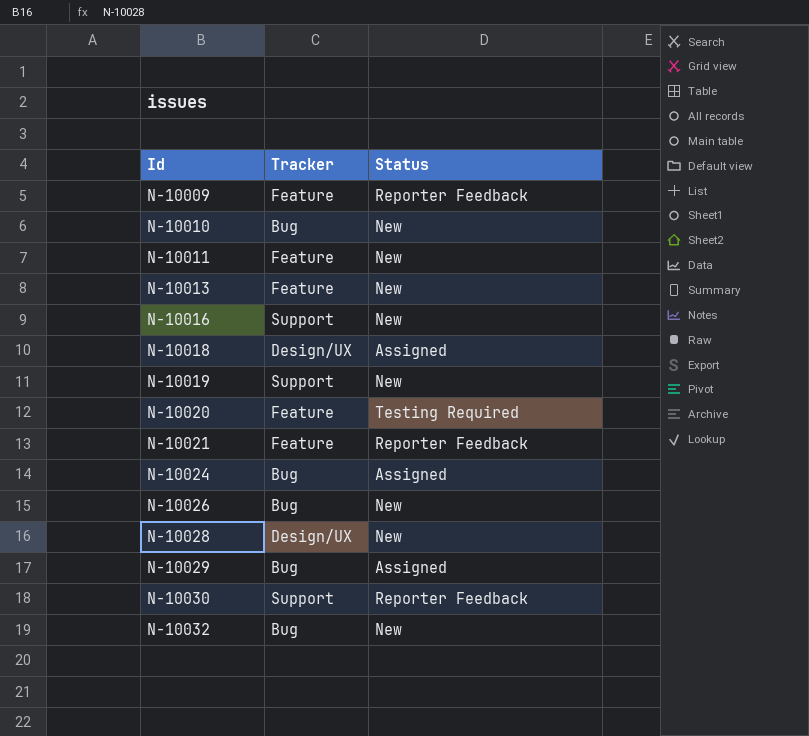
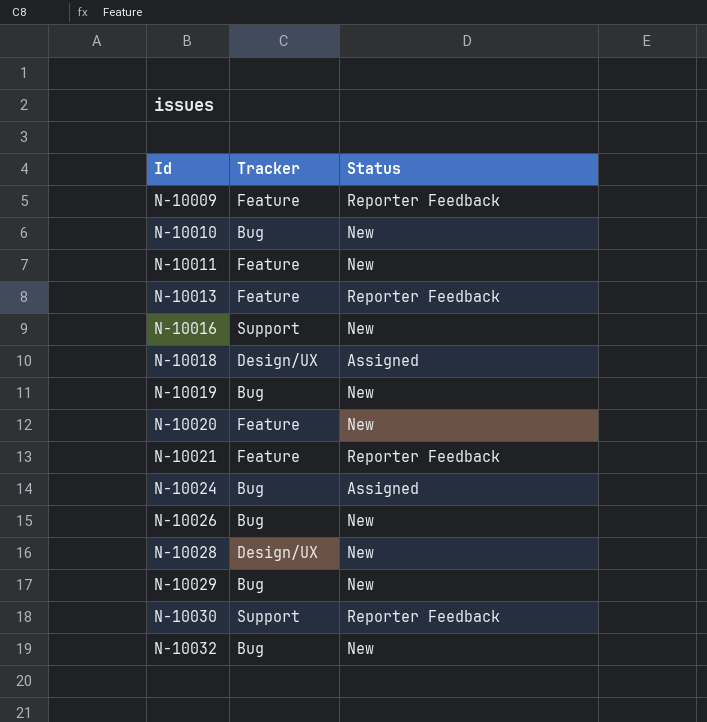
N-10013 | Status: New -> Reporter Feedback
N-10019 | Tracker: Support -> Bug
N-10020 | Status: Testing Required -> New
N-10029 | Status: Assigned -> New

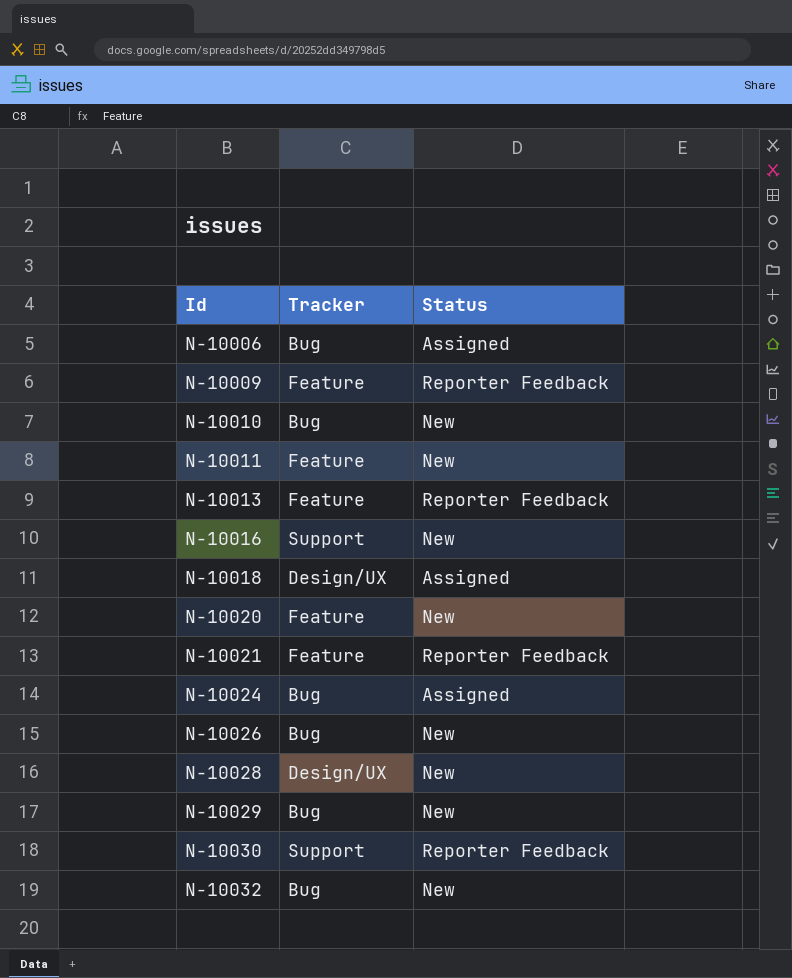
row N-10019: Bug | New -> none
row N-10006: none -> Bug | Assigned

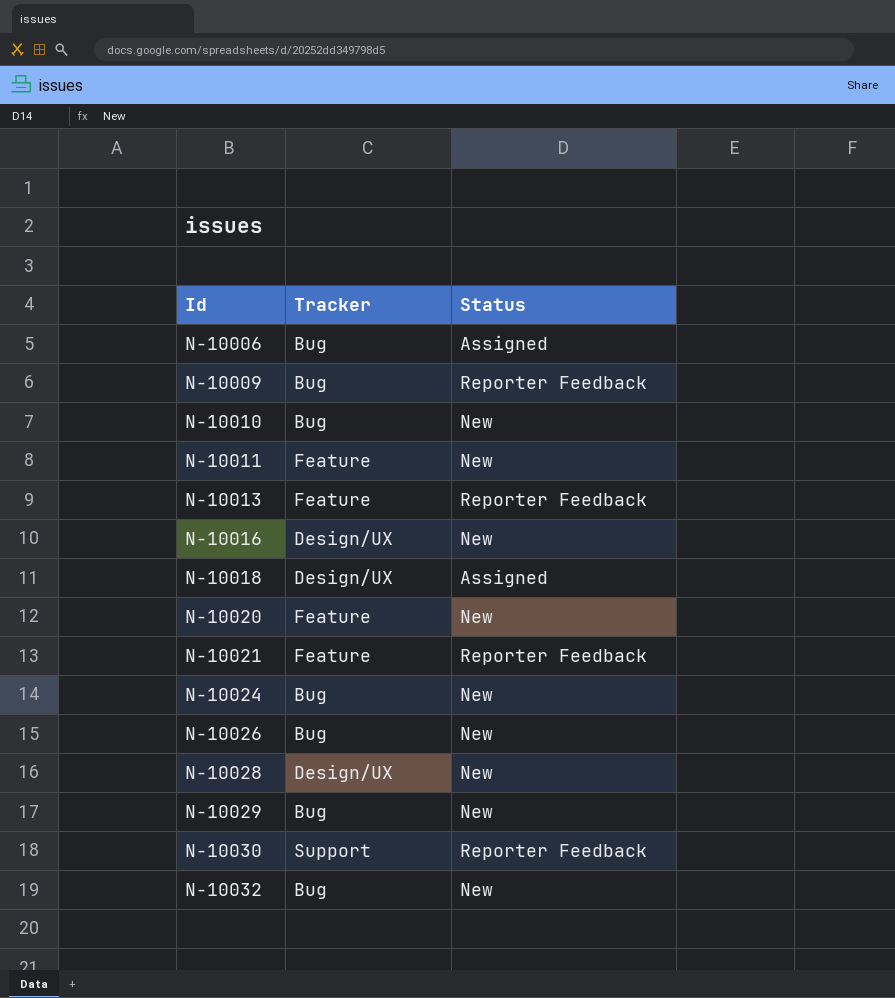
N-10009 | Tracker: Feature -> Bug
N-10016 | Tracker: Support -> Design/UX
N-10024 | Status: Assigned -> New

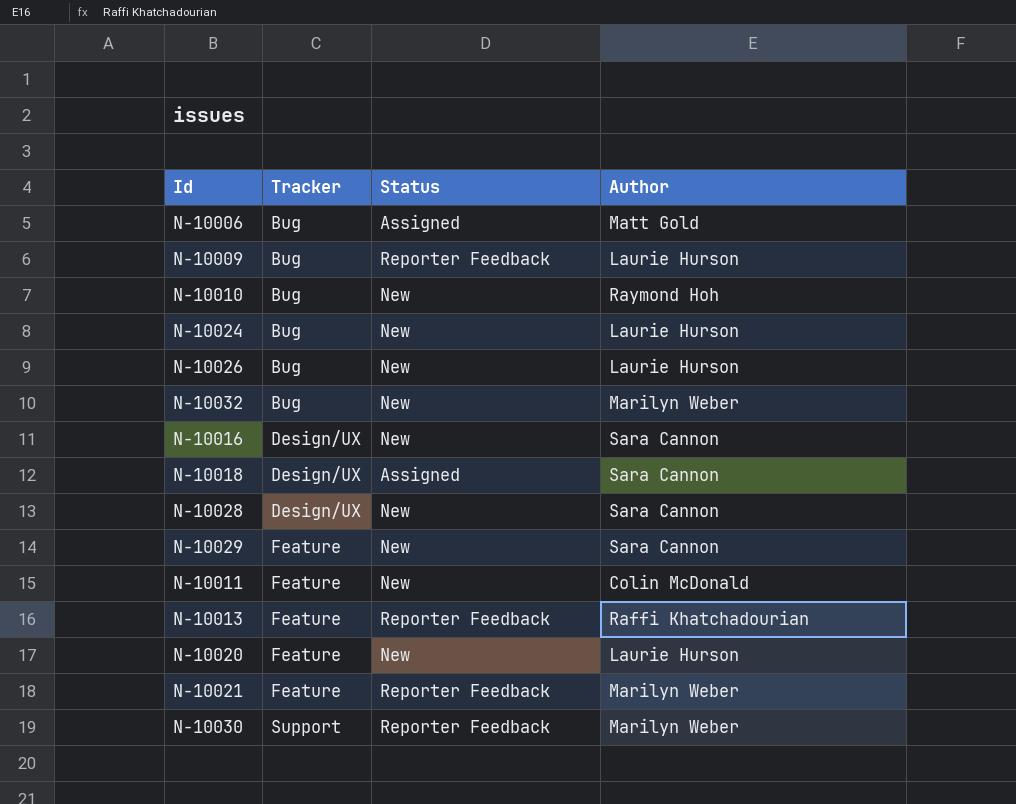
row order: Id ascending -> Tracker ascending
column Author | position: none -> 4
N-10029 | Tracker: Bug -> Feature

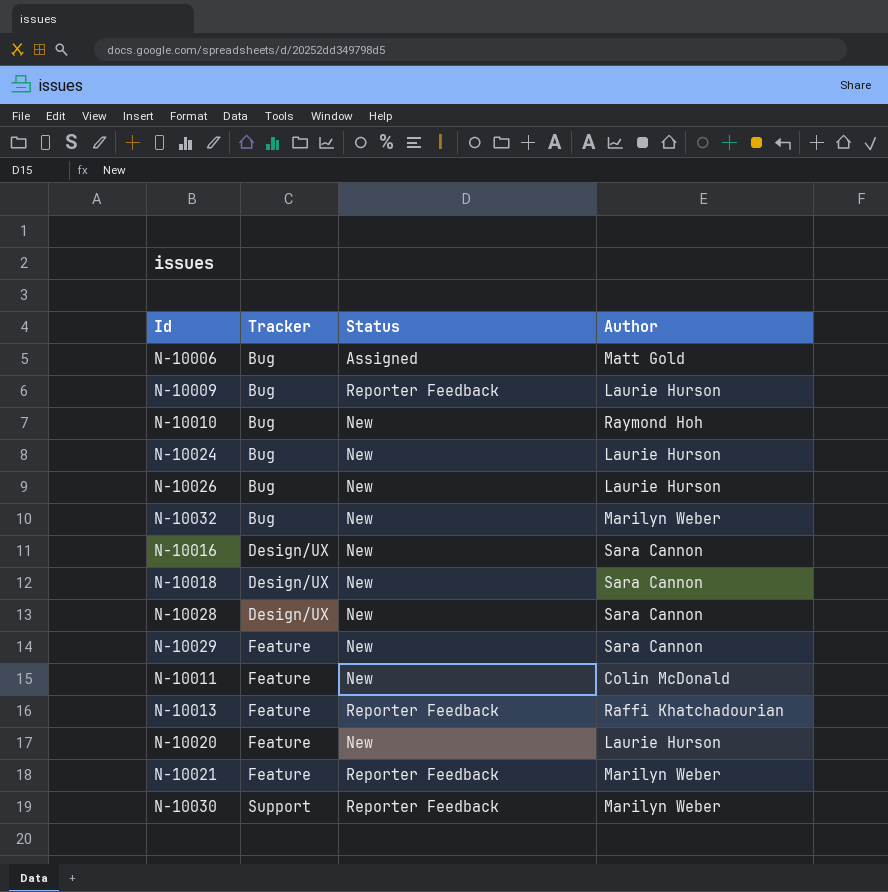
N-10018 | Status: Assigned -> New

